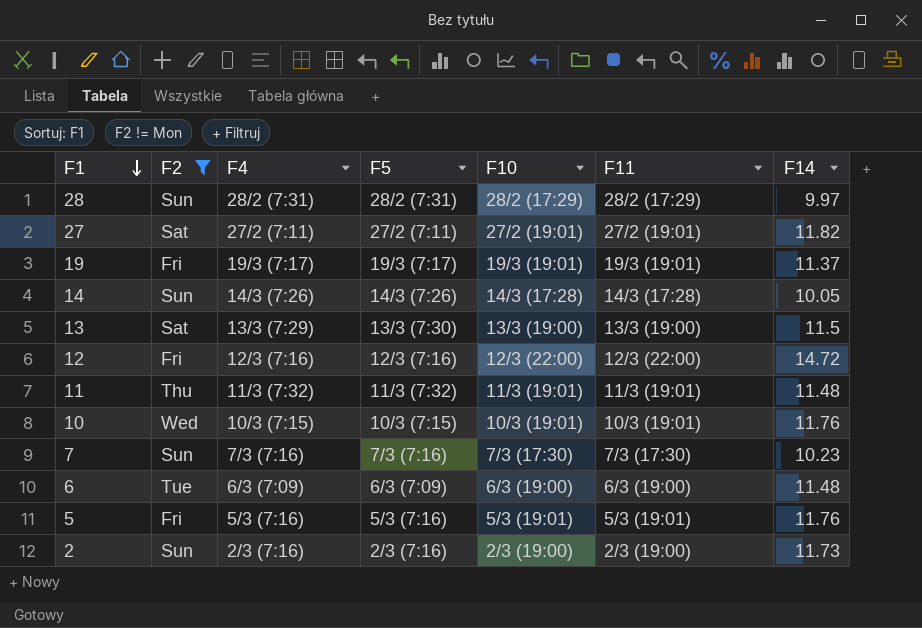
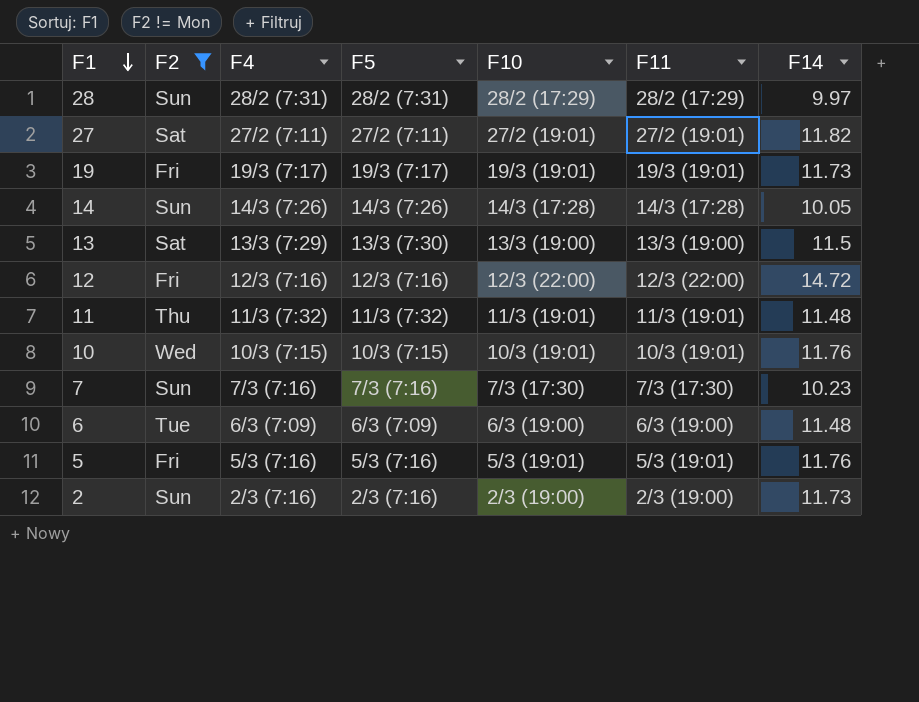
19 | F14: 11.37 -> 11.73

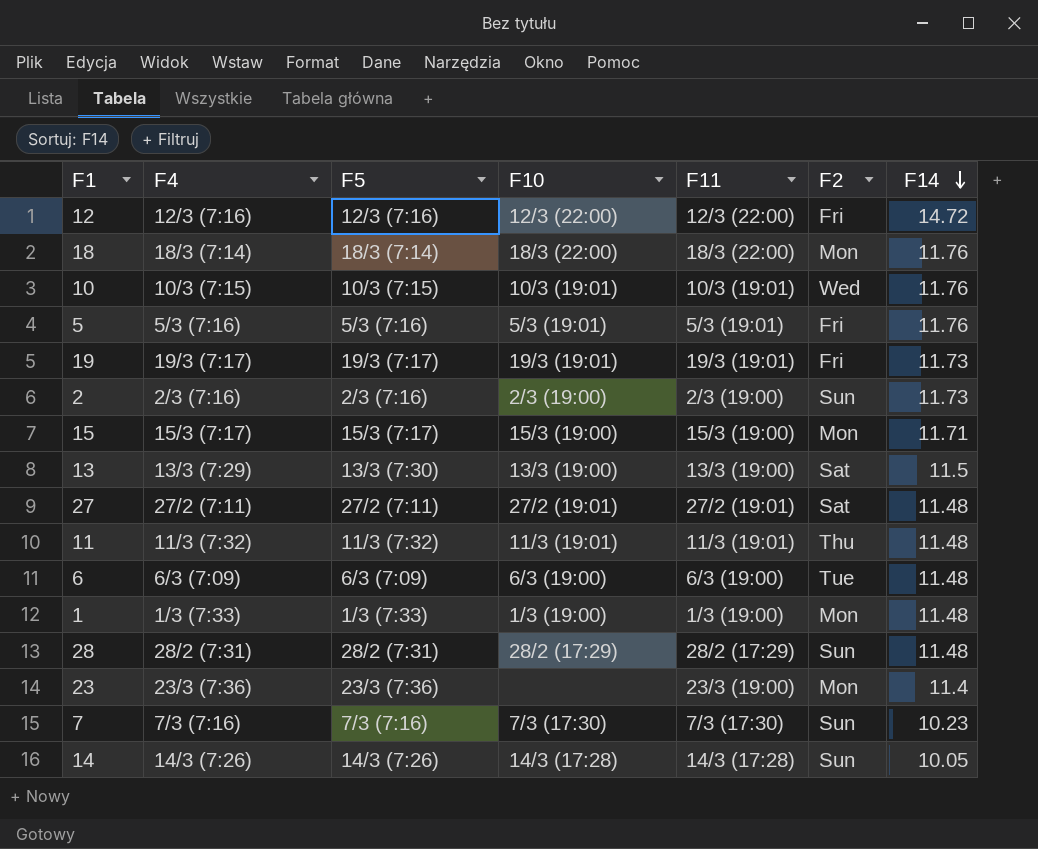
filter: F2 != Mon -> none
row order: F1 descending -> F14 descending
column F2 | position: 2 -> 6
27 | F14: 11.82 -> 11.48
28 | F14: 9.97 -> 11.48

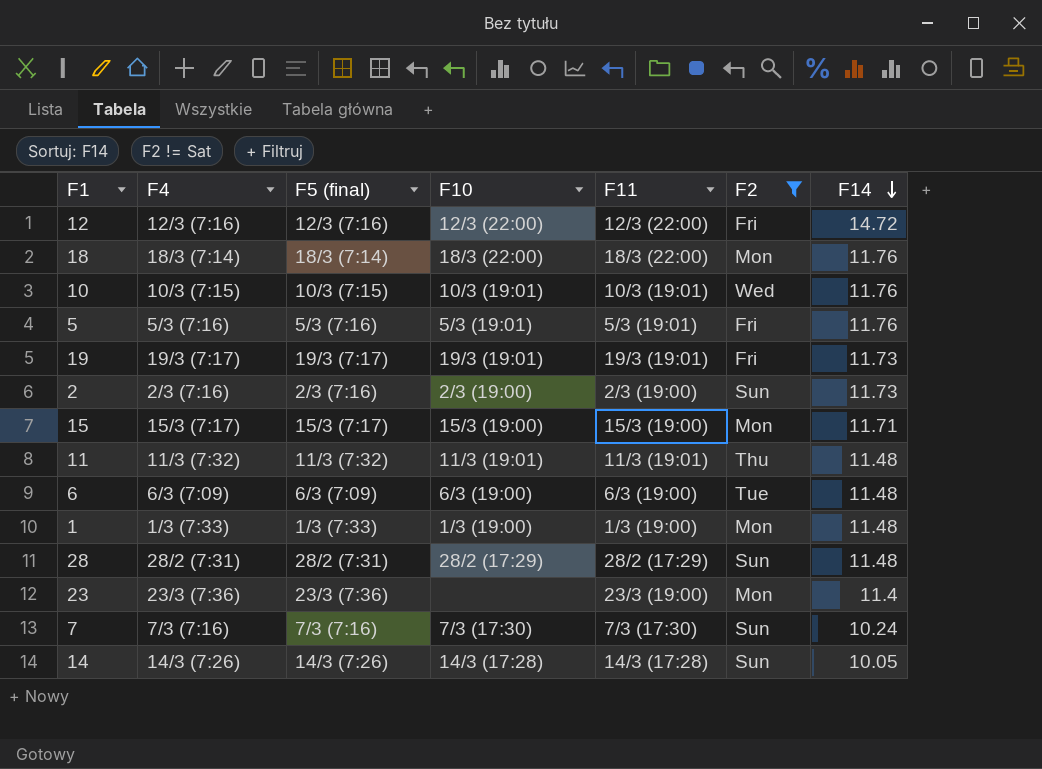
filter: none -> F2 != Sat
column name: F5 -> F5 (final)
7 | F14: 10.23 -> 10.24

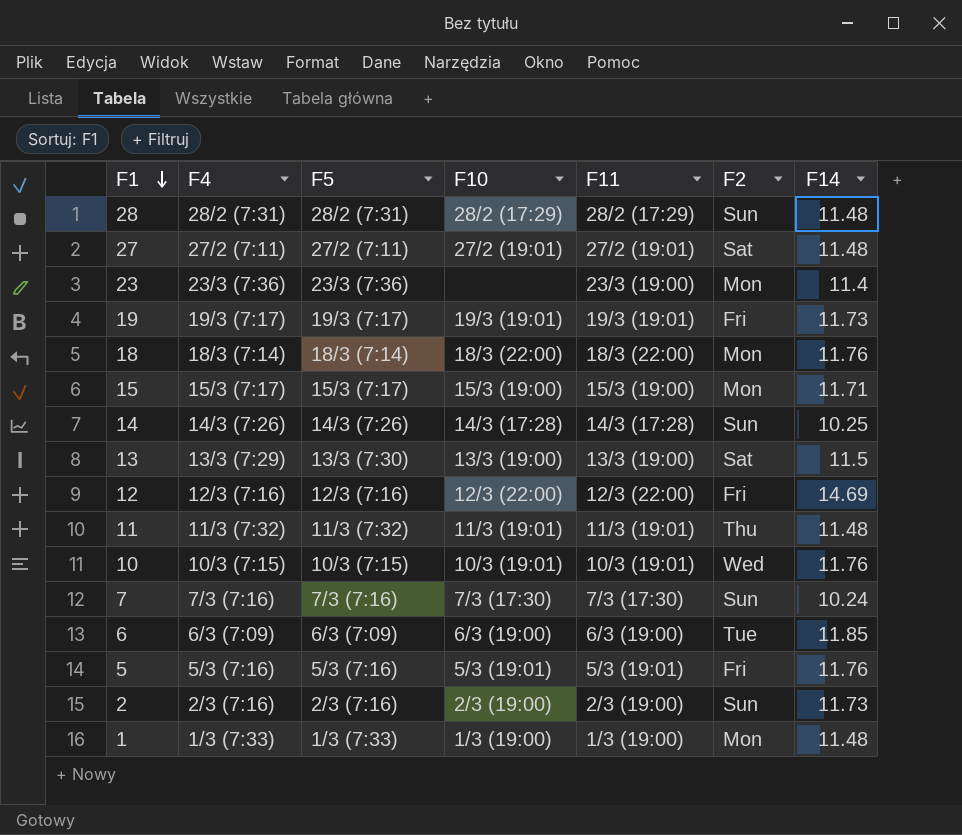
filter: F2 != Sat -> none
row order: F14 descending -> F1 descending
column name: F5 (final) -> F5
14 | F14: 10.05 -> 10.25
12 | F14: 14.72 -> 14.69
6 | F14: 11.48 -> 11.85

